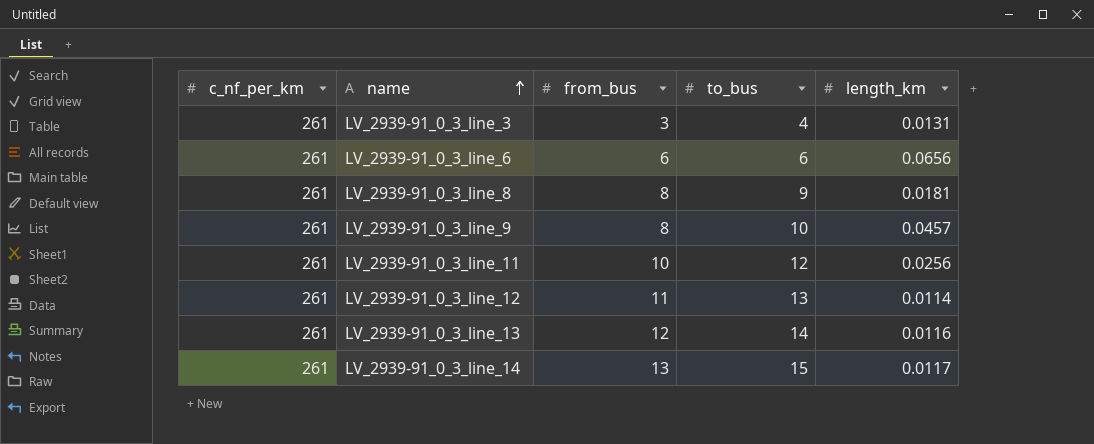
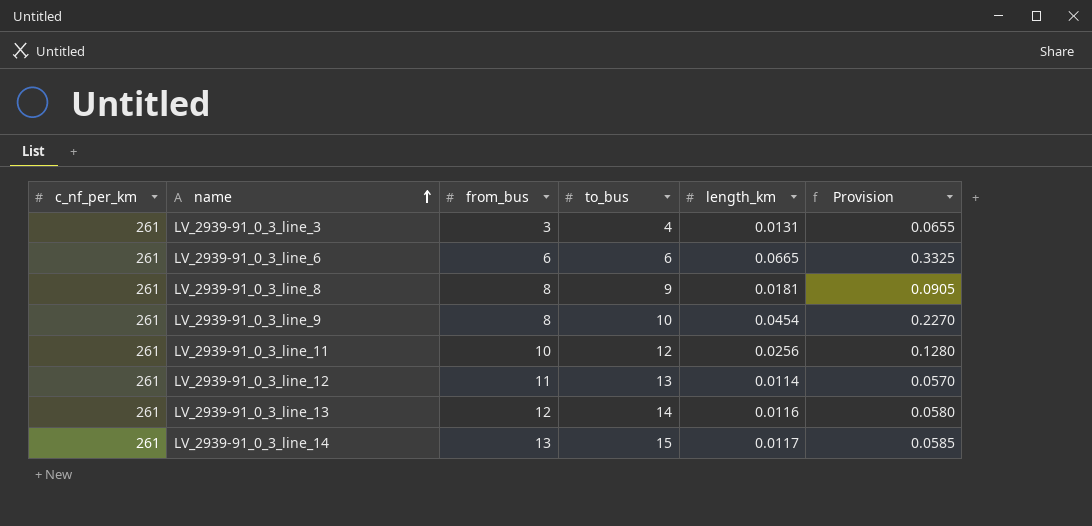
column Provision | formula: none -> [length_km] * 5
LV_2939-91_0_3_line_6 | length_km: 0.0656 -> 0.0665
LV_2939-91_0_3_line_9 | length_km: 0.0457 -> 0.0454

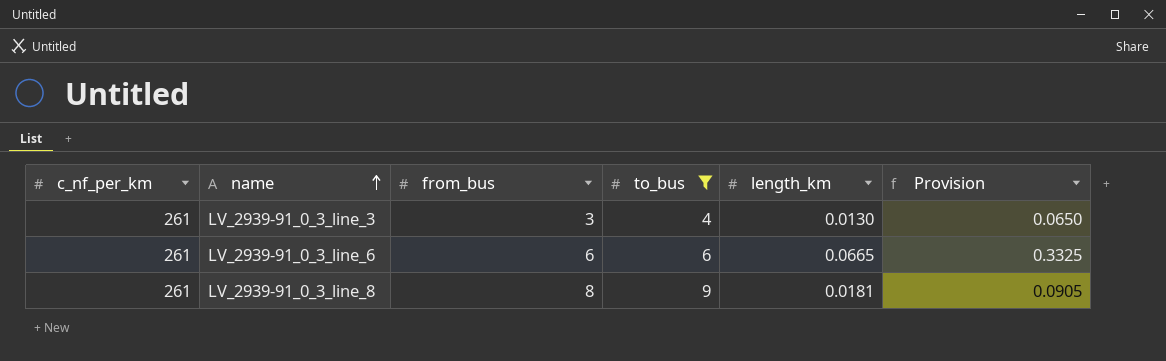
filter: none -> to_bus <= 9
LV_2939-91_0_3_line_3 | length_km: 0.0131 -> 0.0130
LV_2939-91_0_3_line_3 | Provision: 0.0655 -> 0.0650

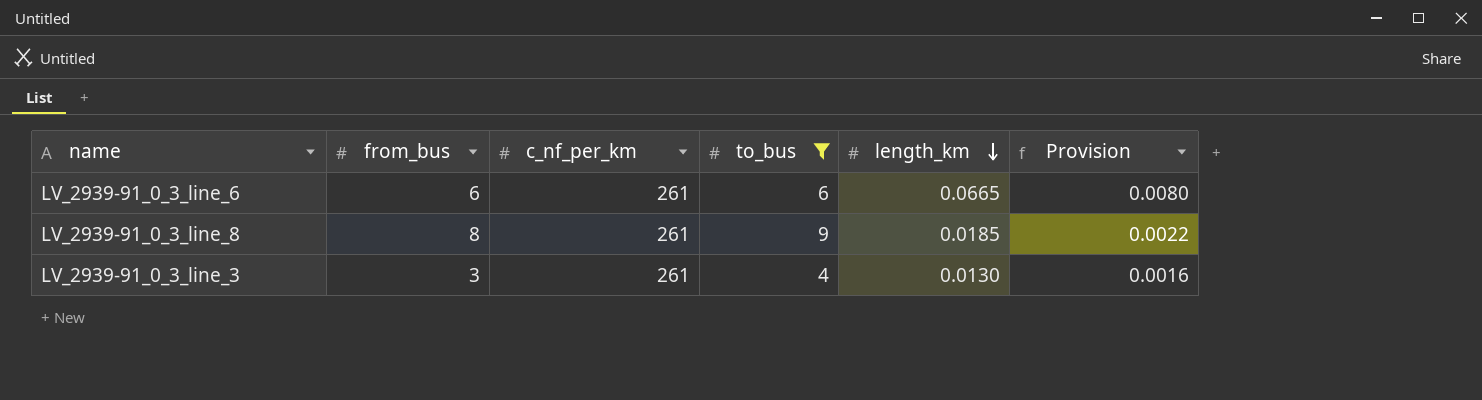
row order: name ascending -> length_km descending
column c_nf_per_km | position: 1 -> 3
column Provision | formula: [length_km] * 5 -> [length_km] * 0.12
LV_2939-91_0_3_line_8 | length_km: 0.0181 -> 0.0185

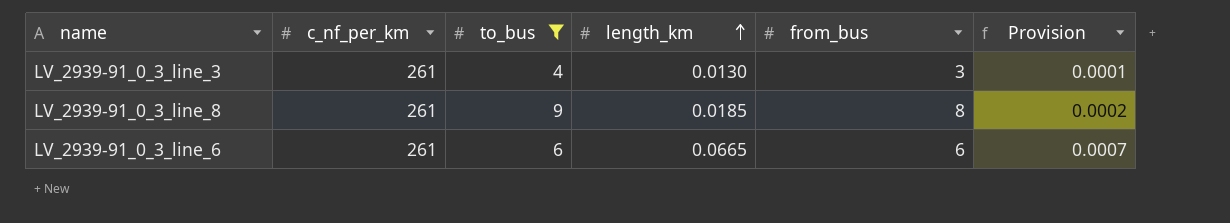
row order: length_km descending -> length_km ascending
column from_bus | position: 2 -> 5
column Provision | formula: [length_km] * 0.12 -> [length_km] * 0.01

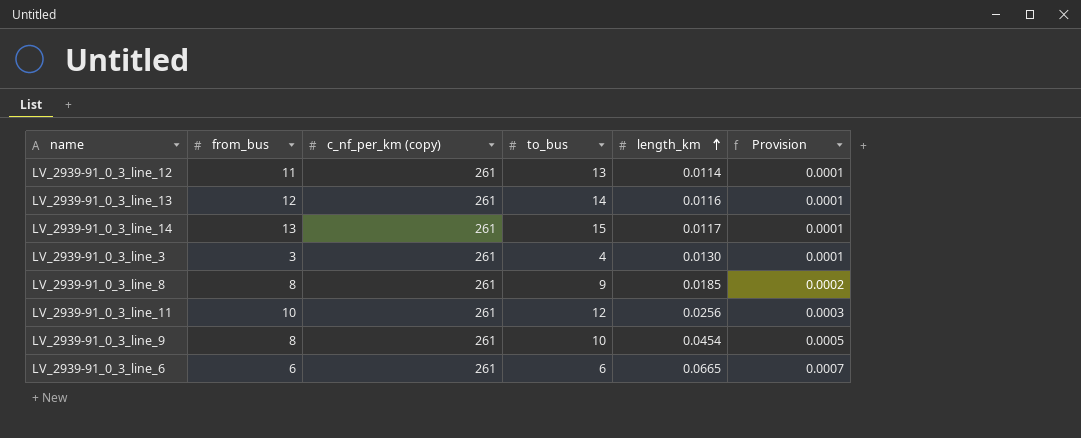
filter: to_bus <= 9 -> none
column from_bus | position: 5 -> 2
column name: c_nf_per_km -> c_nf_per_km (copy)

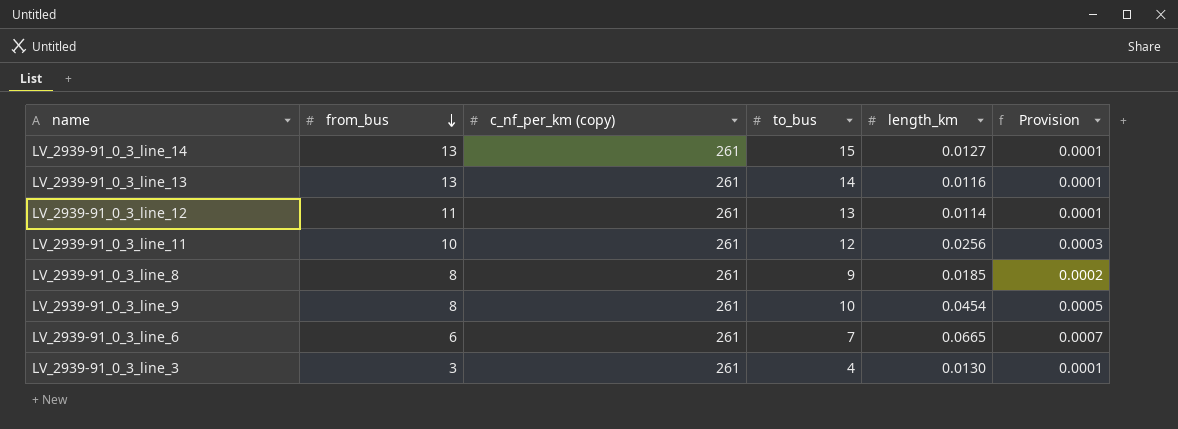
row order: length_km ascending -> from_bus descending
LV_2939-91_0_3_line_14 | length_km: 0.0117 -> 0.0127
LV_2939-91_0_3_line_13 | from_bus: 12 -> 13
LV_2939-91_0_3_line_6 | to_bus: 6 -> 7

